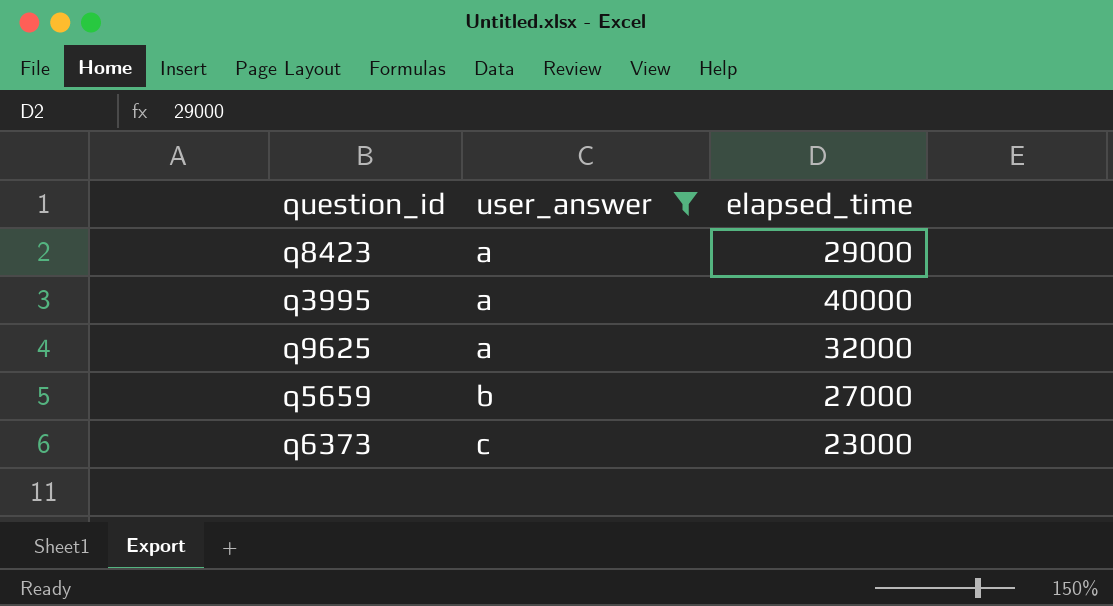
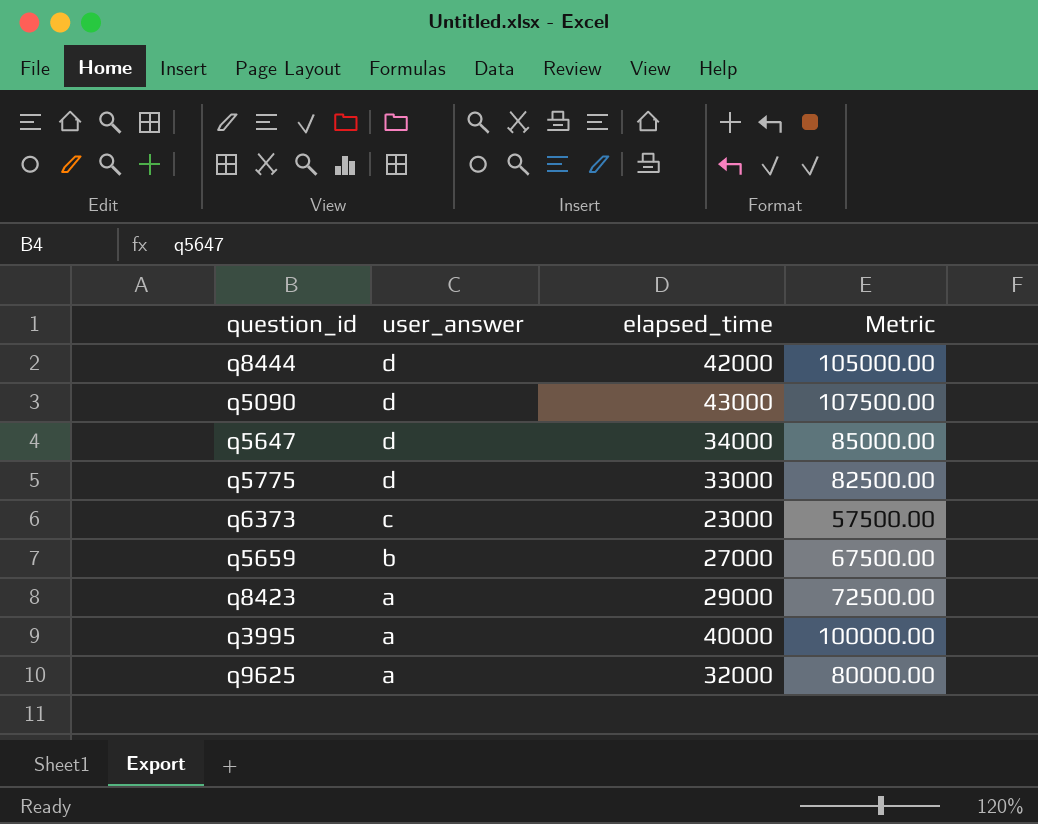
filter: user_answer != d -> none
row order: user_answer ascending -> user_answer descending
column Metric | formula: none -> [elapsed_time] * 2.5

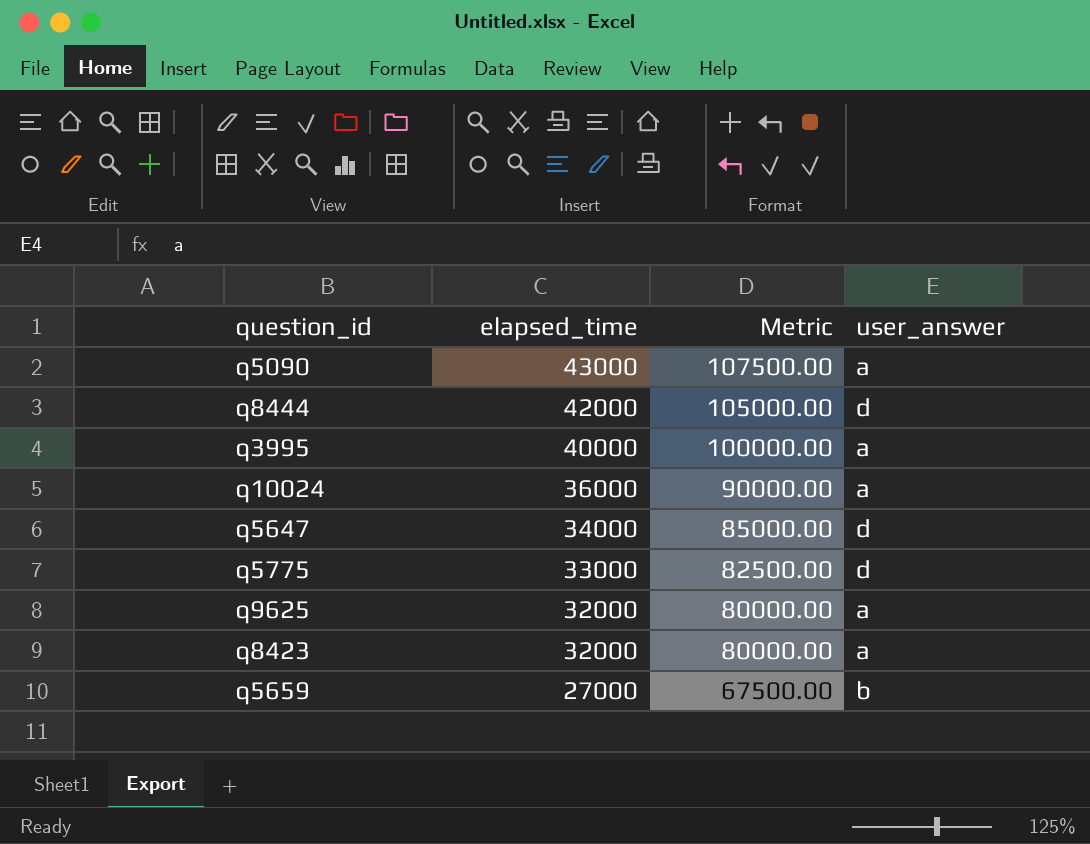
row order: user_answer descending -> elapsed_time descending
column user_answer | position: 2 -> 4
row q6373: c | 23000 | 57500.00 -> none
q5090 | user_answer: d -> a
row q10024: none -> 36000 | 90000.00 | a
q8423 | elapsed_time: 29000 -> 32000
q8423 | Metric: 72500.00 -> 80000.00

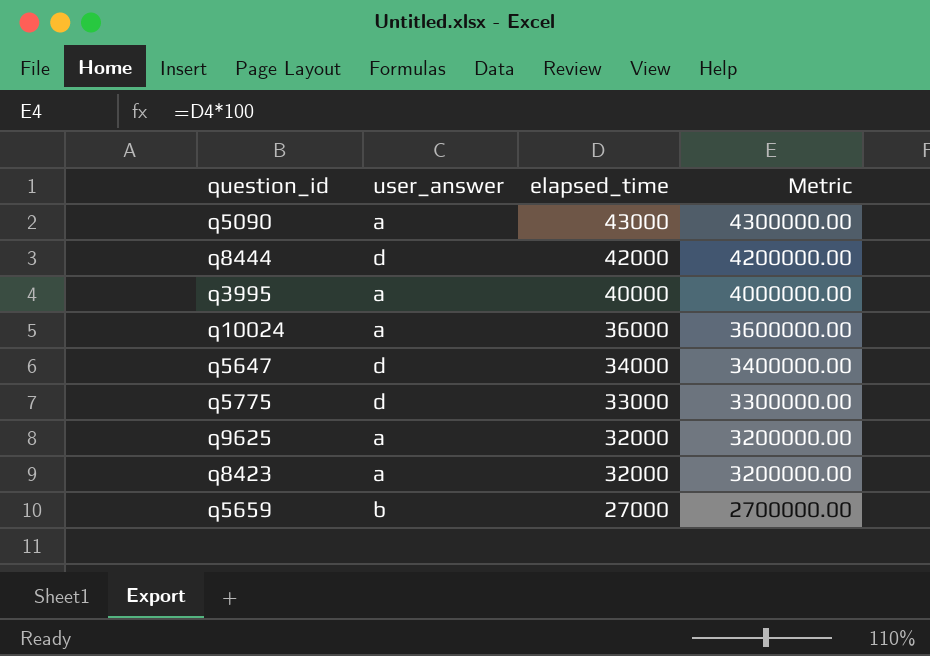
column user_answer | position: 4 -> 2
column Metric | formula: [elapsed_time] * 2.5 -> [elapsed_time] * 100

